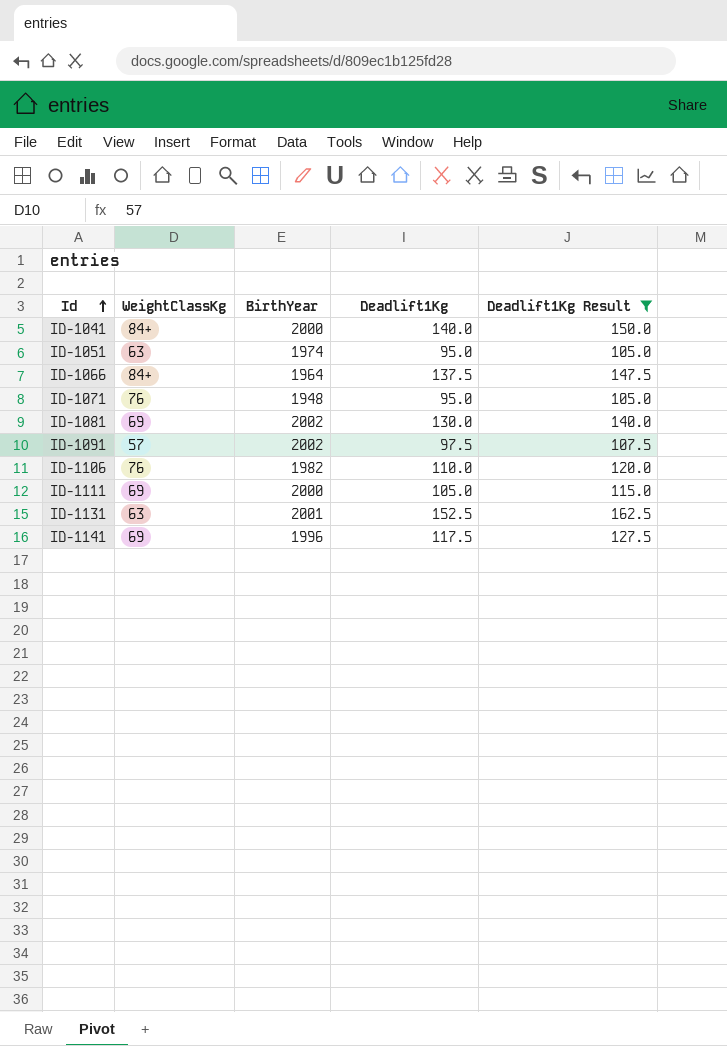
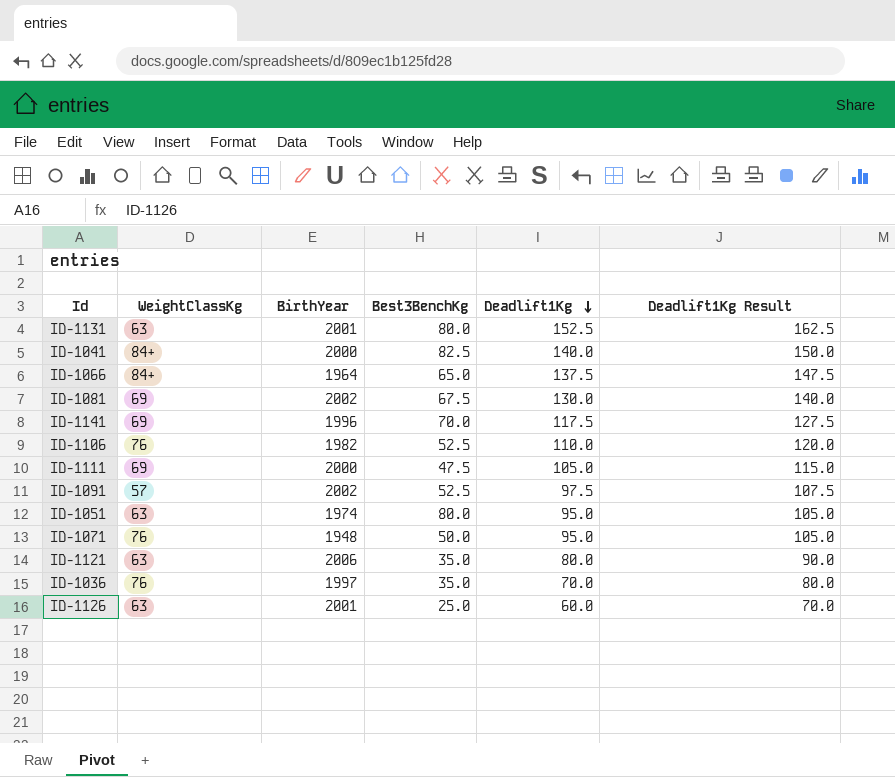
filter: Deadlift1Kg Result >= 105.0 -> none
row order: Id ascending -> Deadlift1Kg descending
column Best3BenchKg | position: none -> 4

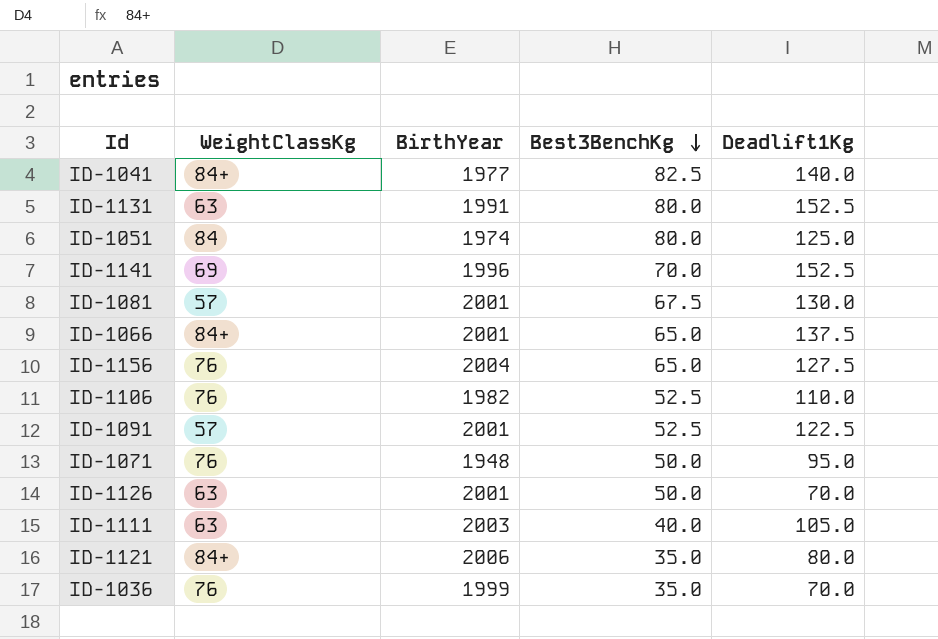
row order: Deadlift1Kg descending -> Best3BenchKg descending
column Deadlift1Kg Result | formula: [Deadlift1Kg] + 10 -> none
ID-1041 | BirthYear: 2000 -> 1977
ID-1131 | BirthYear: 2001 -> 1991
ID-1051 | WeightClassKg: 63 -> 84
ID-1051 | Deadlift1Kg: 95.0 -> 125.0
ID-1141 | Deadlift1Kg: 117.5 -> 152.5
ID-1081 | WeightClassKg: 69 -> 57
ID-1081 | BirthYear: 2002 -> 2001
ID-1066 | BirthYear: 1964 -> 2001
row ID-1156: none -> 76 | 2004 | 65.0 | 127.5
ID-1091 | BirthYear: 2002 -> 2001
ID-1091 | Deadlift1Kg: 97.5 -> 122.5
ID-1126 | Best3BenchKg: 25.0 -> 50.0
ID-1126 | Deadlift1Kg: 60.0 -> 70.0
ID-1111 | WeightClassKg: 69 -> 63
ID-1111 | BirthYear: 2000 -> 2003
ID-1111 | Best3BenchKg: 47.5 -> 40.0
ID-1121 | WeightClassKg: 63 -> 84+
ID-1036 | BirthYear: 1997 -> 1999

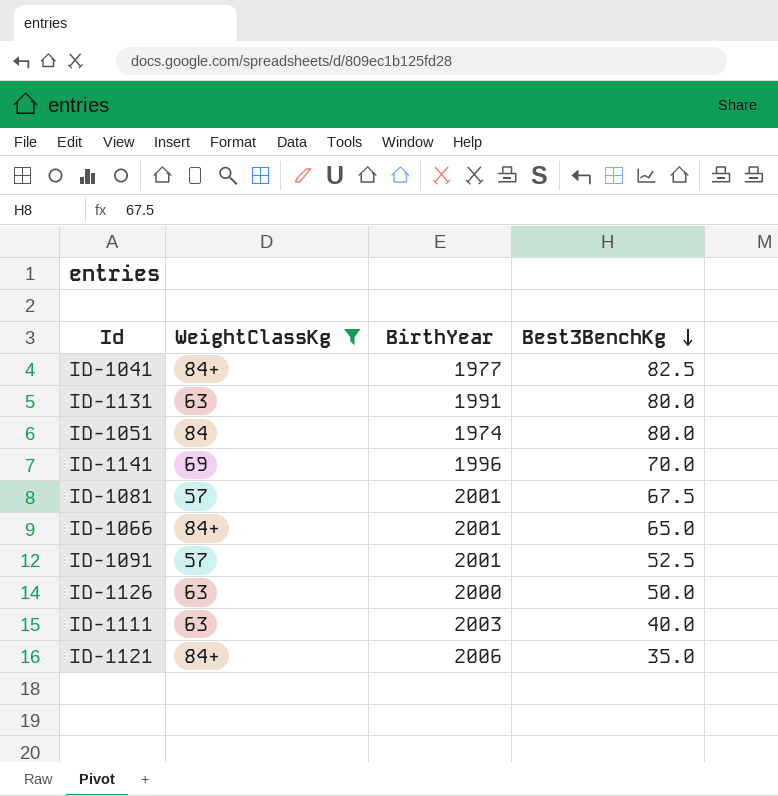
filter: none -> WeightClassKg != 76
column Deadlift1Kg | position: 5 -> none
ID-1126 | BirthYear: 2001 -> 2000

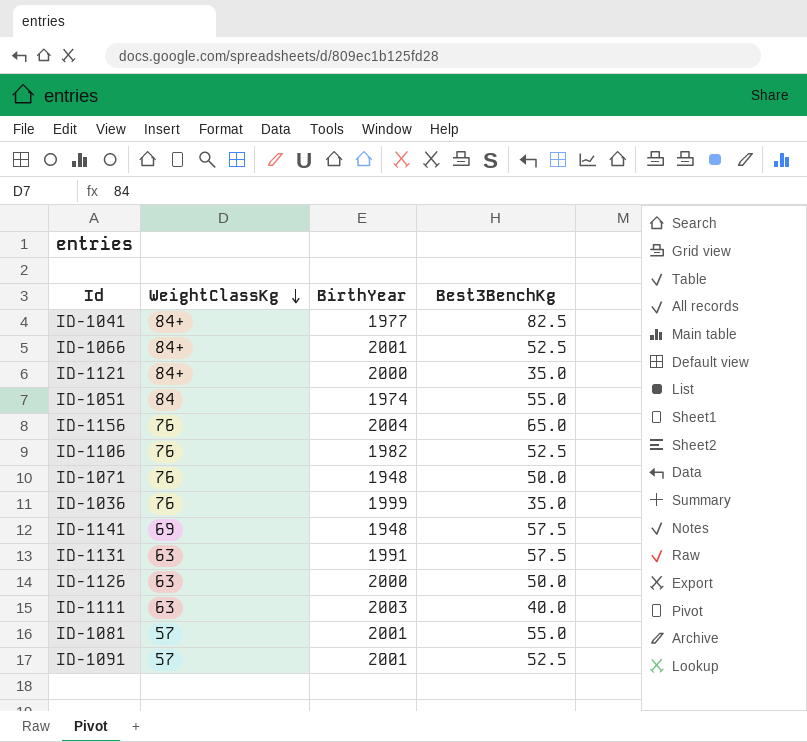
filter: WeightClassKg != 76 -> none
row order: Best3BenchKg descending -> WeightClassKg descending
ID-1066 | Best3BenchKg: 65.0 -> 52.5
ID-1121 | BirthYear: 2006 -> 2000
ID-1051 | Best3BenchKg: 80.0 -> 55.0
ID-1141 | BirthYear: 1996 -> 1948
ID-1141 | Best3BenchKg: 70.0 -> 57.5
ID-1131 | Best3BenchKg: 80.0 -> 57.5
ID-1081 | Best3BenchKg: 67.5 -> 55.0

